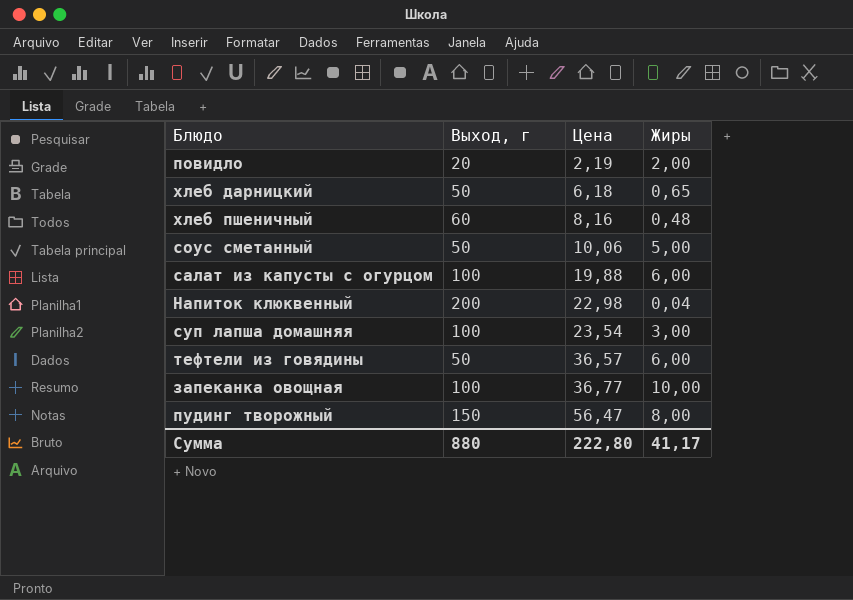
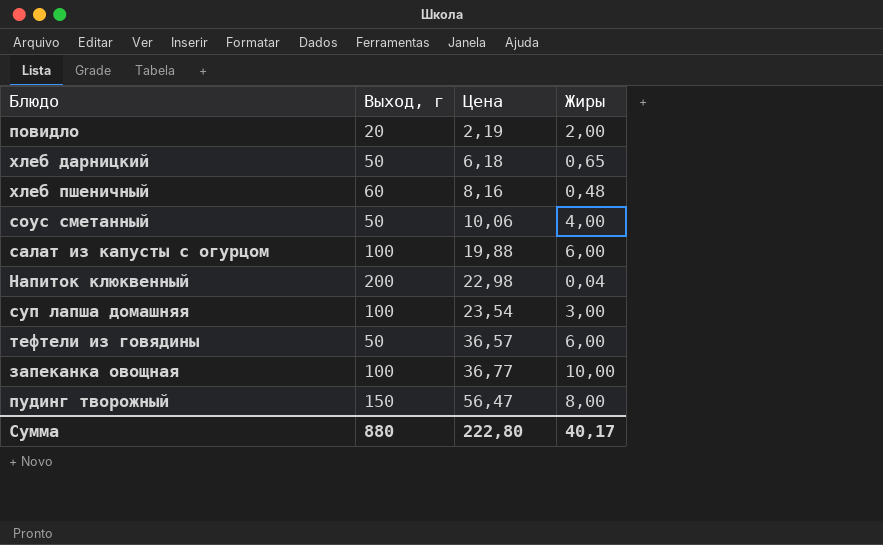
соус сметанный | Жиры: 5,00 -> 4,00
Сумма | Жиры: 41,17 -> 40,17

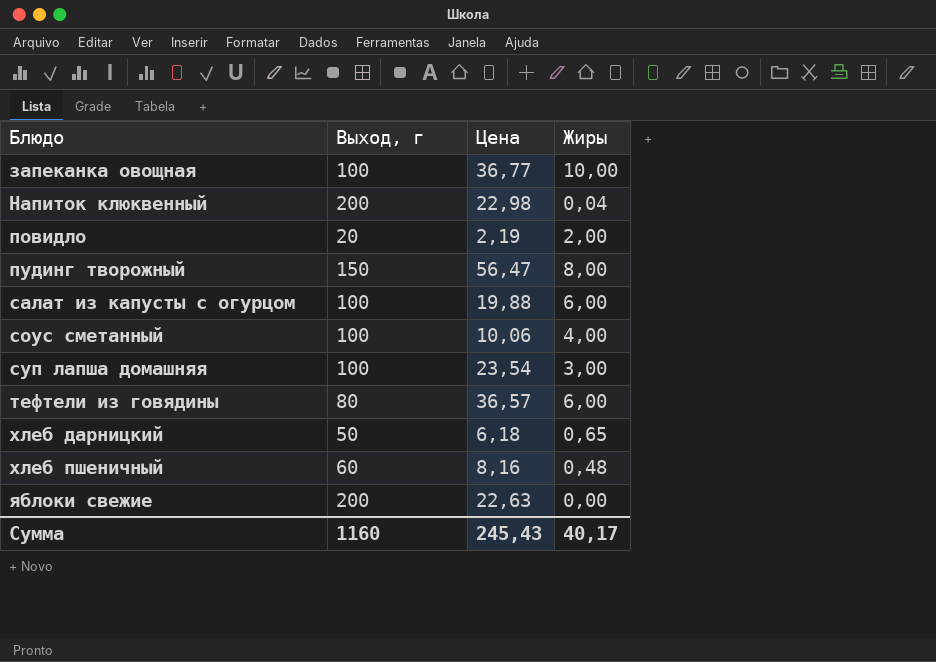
row order: Цена ascending -> Блюдо ascending
соус сметанный | Выход, г: 50 -> 100
тефтели из говядины | Выход, г: 50 -> 80
row яблоки свежие: none -> 200 | 22,63 | 0,00
Сумма | Выход, г: 880 -> 1160
Сумма | Цена: 222,80 -> 245,43

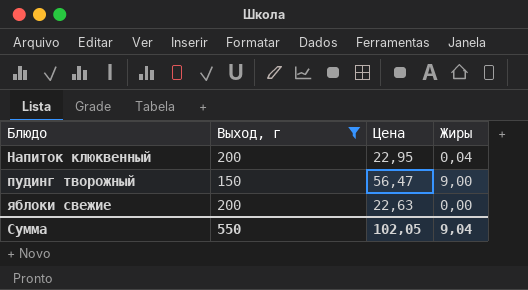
filter: none -> Выход, г >= 150
Напиток клюквенный | Цена: 22,98 -> 22,95
пудинг творожный | Жиры: 8,00 -> 9,00
Сумма | Выход, г: 1160 -> 550
Сумма | Цена: 245,43 -> 102,05
Сумма | Жиры: 40,17 -> 9,04

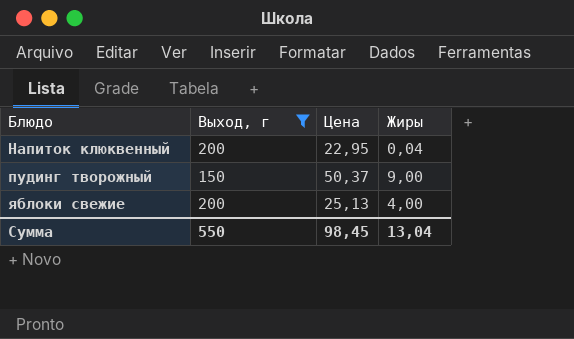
пудинг творожный | Цена: 56,47 -> 50,37
яблоки свежие | Цена: 22,63 -> 25,13
яблоки свежие | Жиры: 0,00 -> 4,00
Сумма | Цена: 102,05 -> 98,45
Сумма | Жиры: 9,04 -> 13,04

